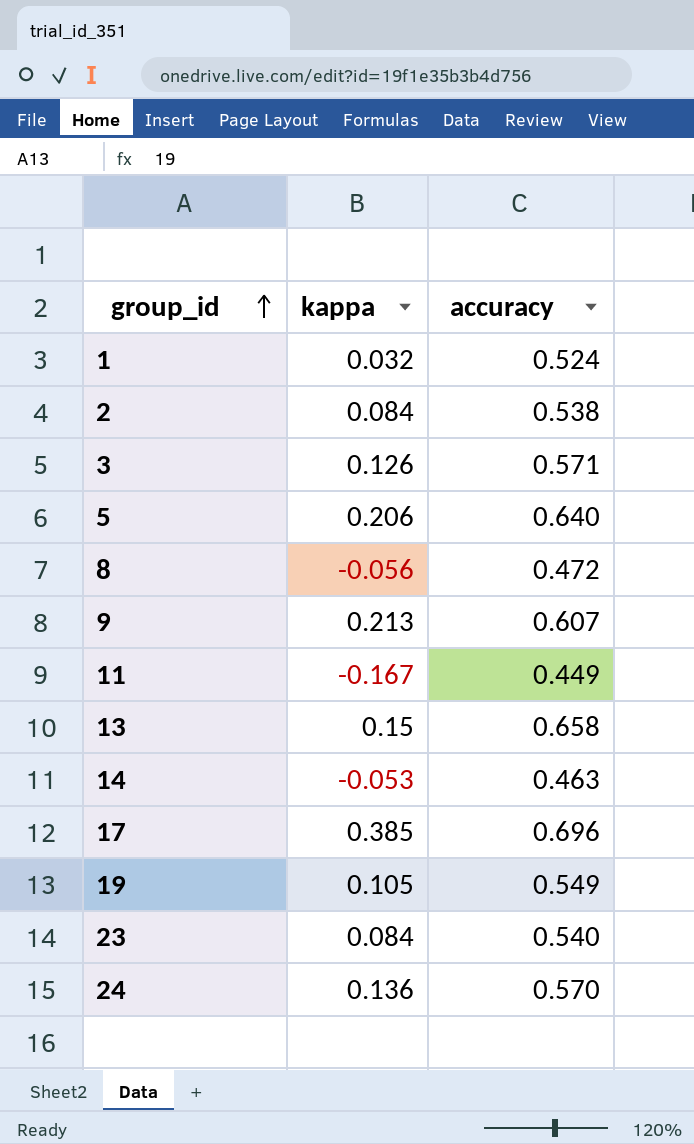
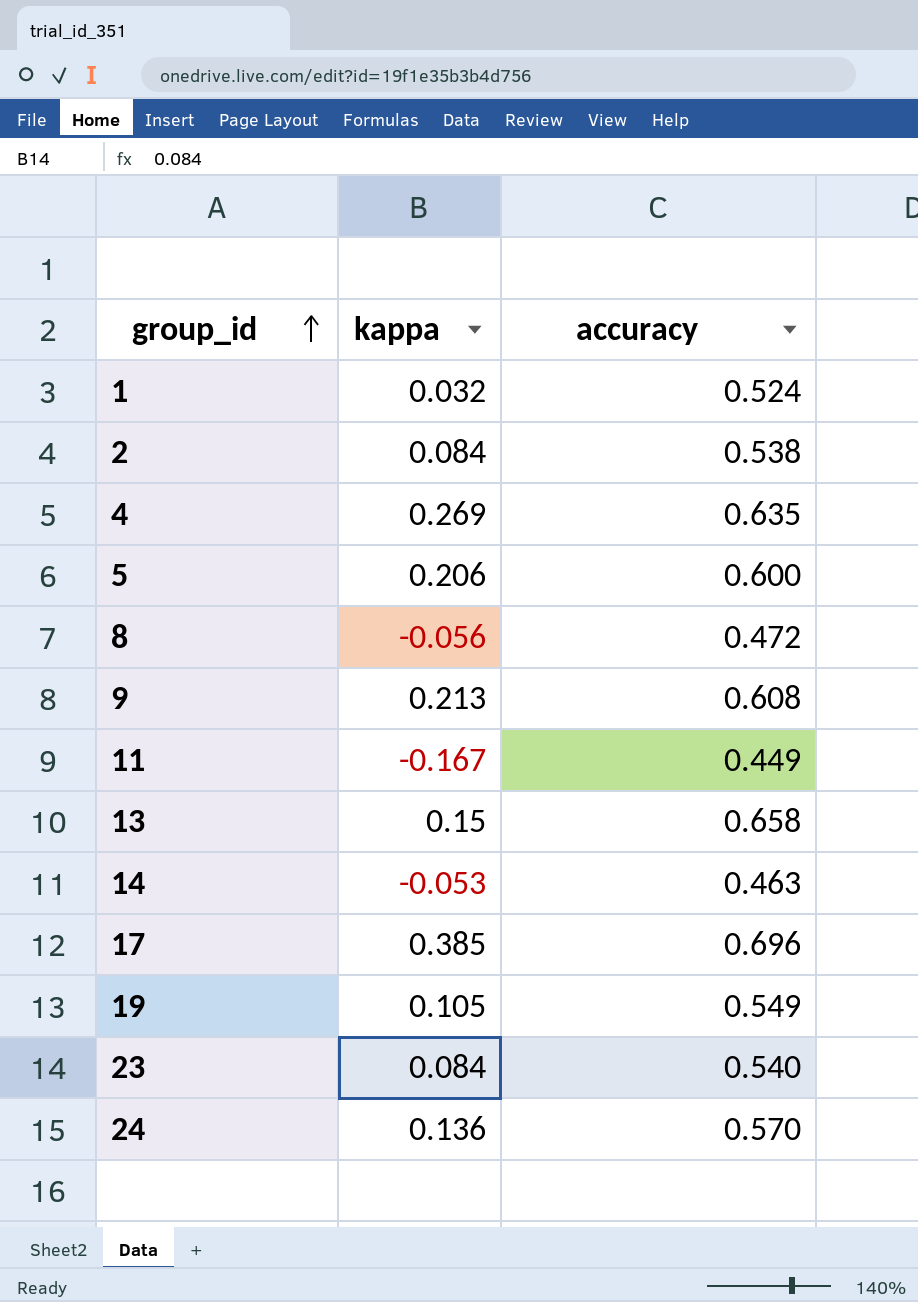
row 3: 0.126 | 0.571 -> none
row 4: none -> 0.269 | 0.635
5 | accuracy: 0.640 -> 0.600
9 | accuracy: 0.607 -> 0.608

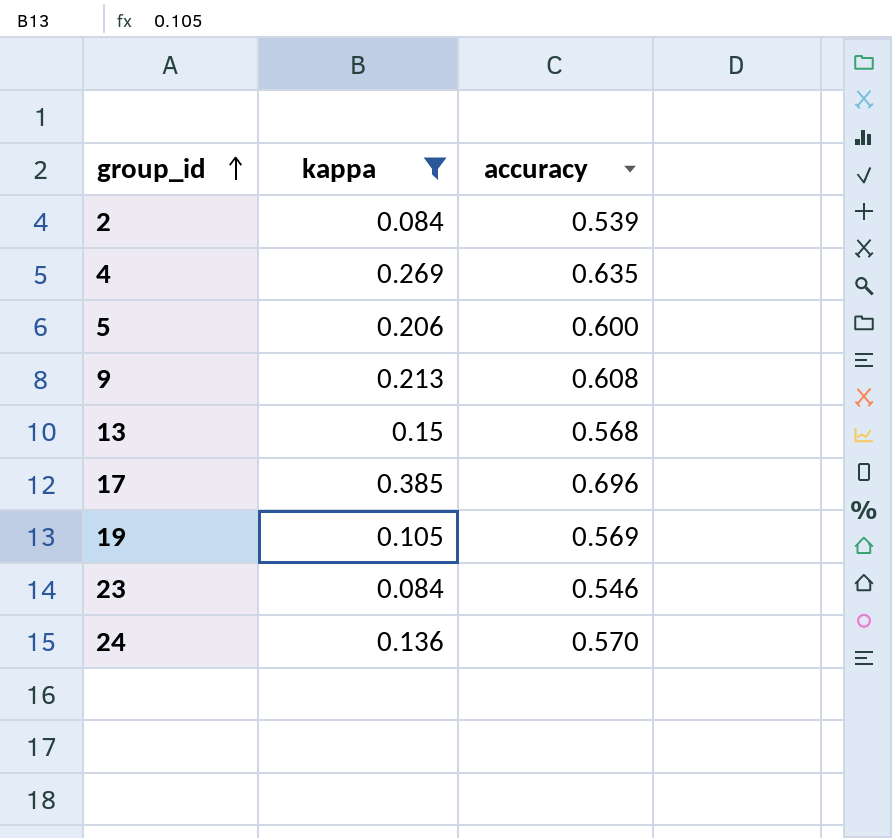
filter: none -> kappa >= 0.084
2 | accuracy: 0.538 -> 0.539
13 | accuracy: 0.658 -> 0.568
19 | accuracy: 0.549 -> 0.569
23 | accuracy: 0.540 -> 0.546

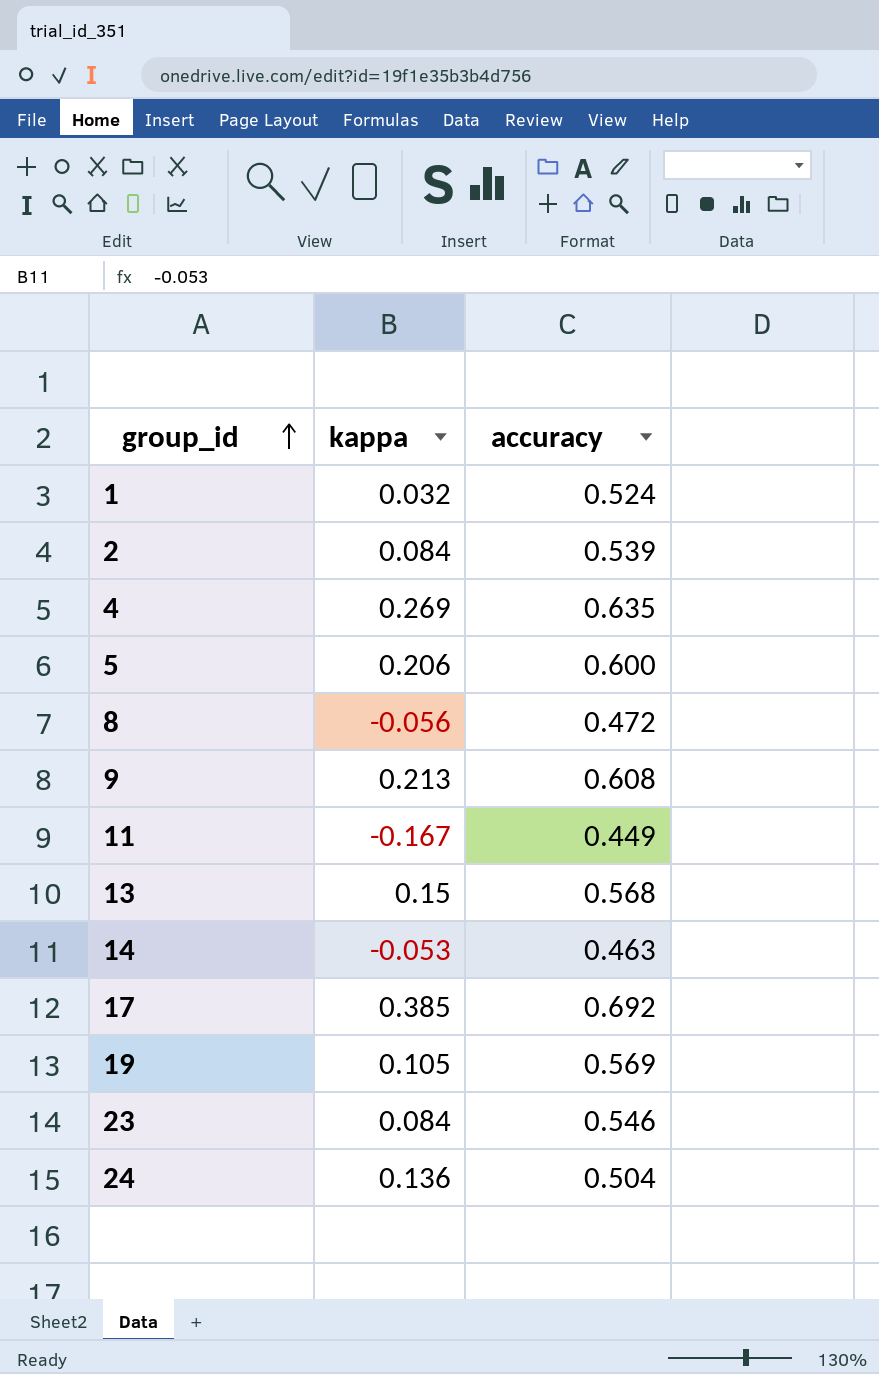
filter: kappa >= 0.084 -> none
17 | accuracy: 0.696 -> 0.692
24 | accuracy: 0.570 -> 0.504

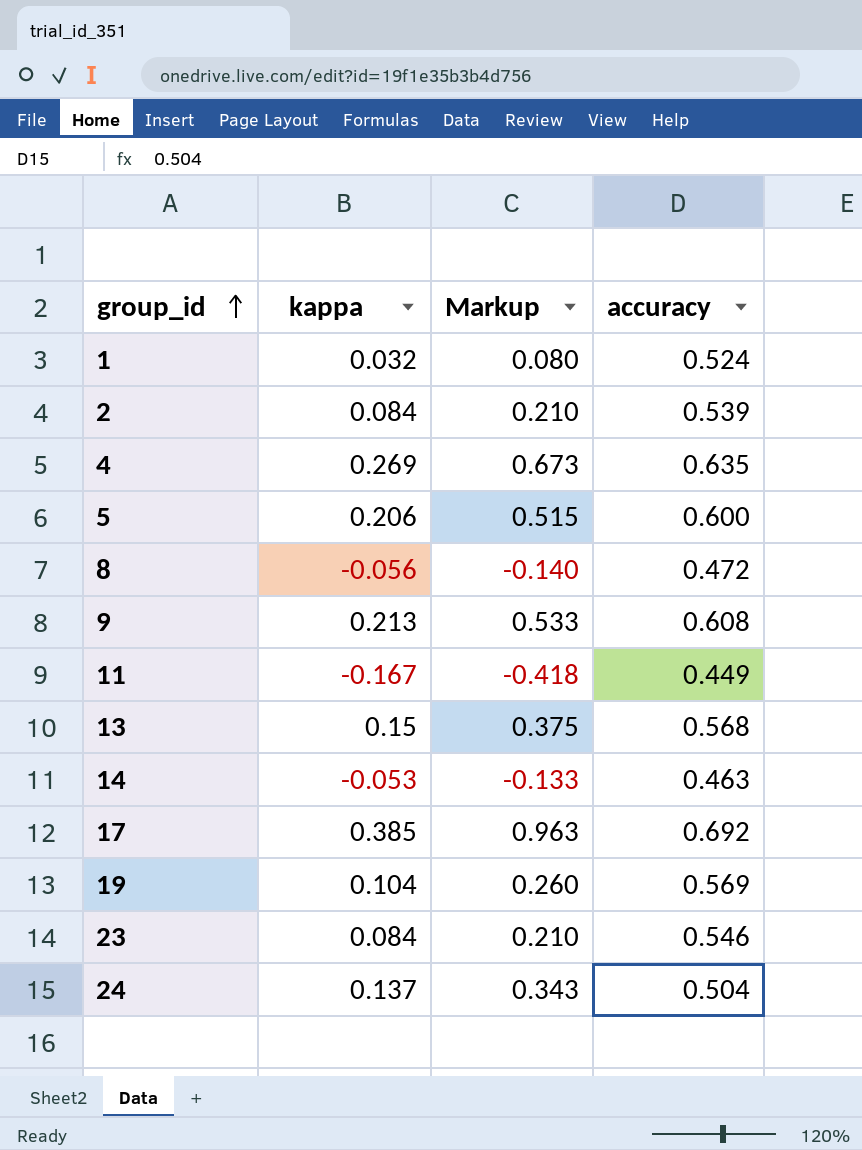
column Markup | formula: none -> [kappa] * 2.5
19 | kappa: 0.105 -> 0.104
24 | kappa: 0.136 -> 0.137

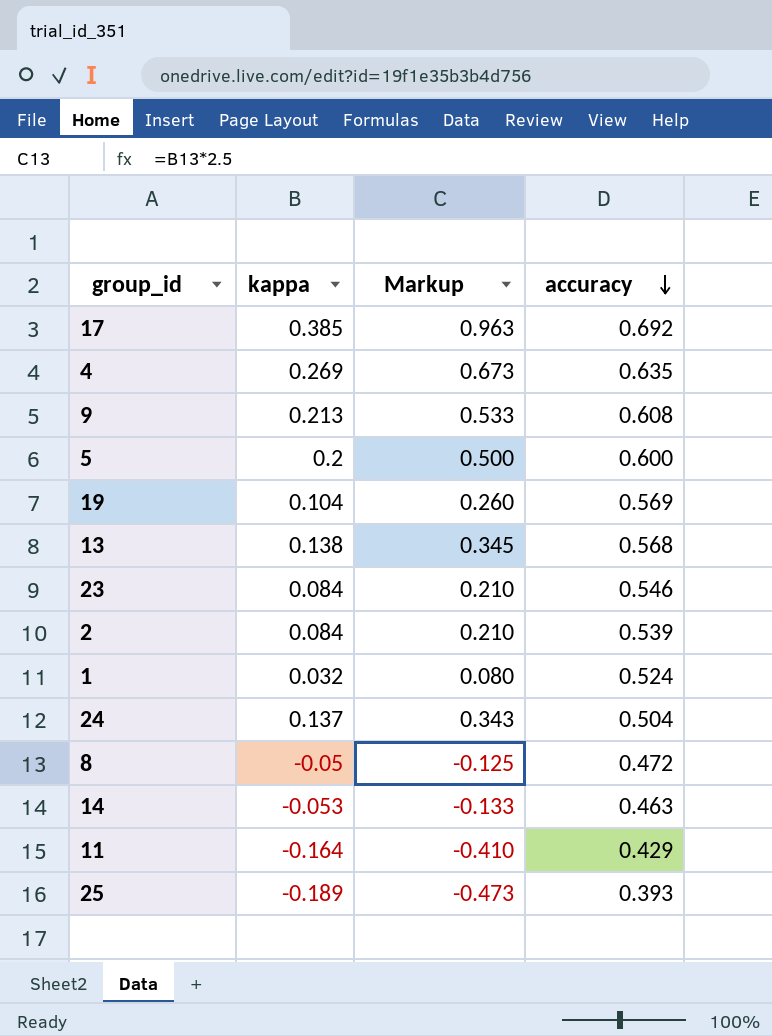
row order: group_id ascending -> accuracy descending
5 | kappa: 0.206 -> 0.2
5 | Markup: 0.515 -> 0.500
13 | kappa: 0.15 -> 0.138
13 | Markup: 0.375 -> 0.345
8 | kappa: -0.056 -> -0.05
8 | Markup: -0.140 -> -0.125
11 | kappa: -0.167 -> -0.164
11 | Markup: -0.418 -> -0.410
11 | accuracy: 0.449 -> 0.429
row 25: none -> -0.189 | -0.473 | 0.393

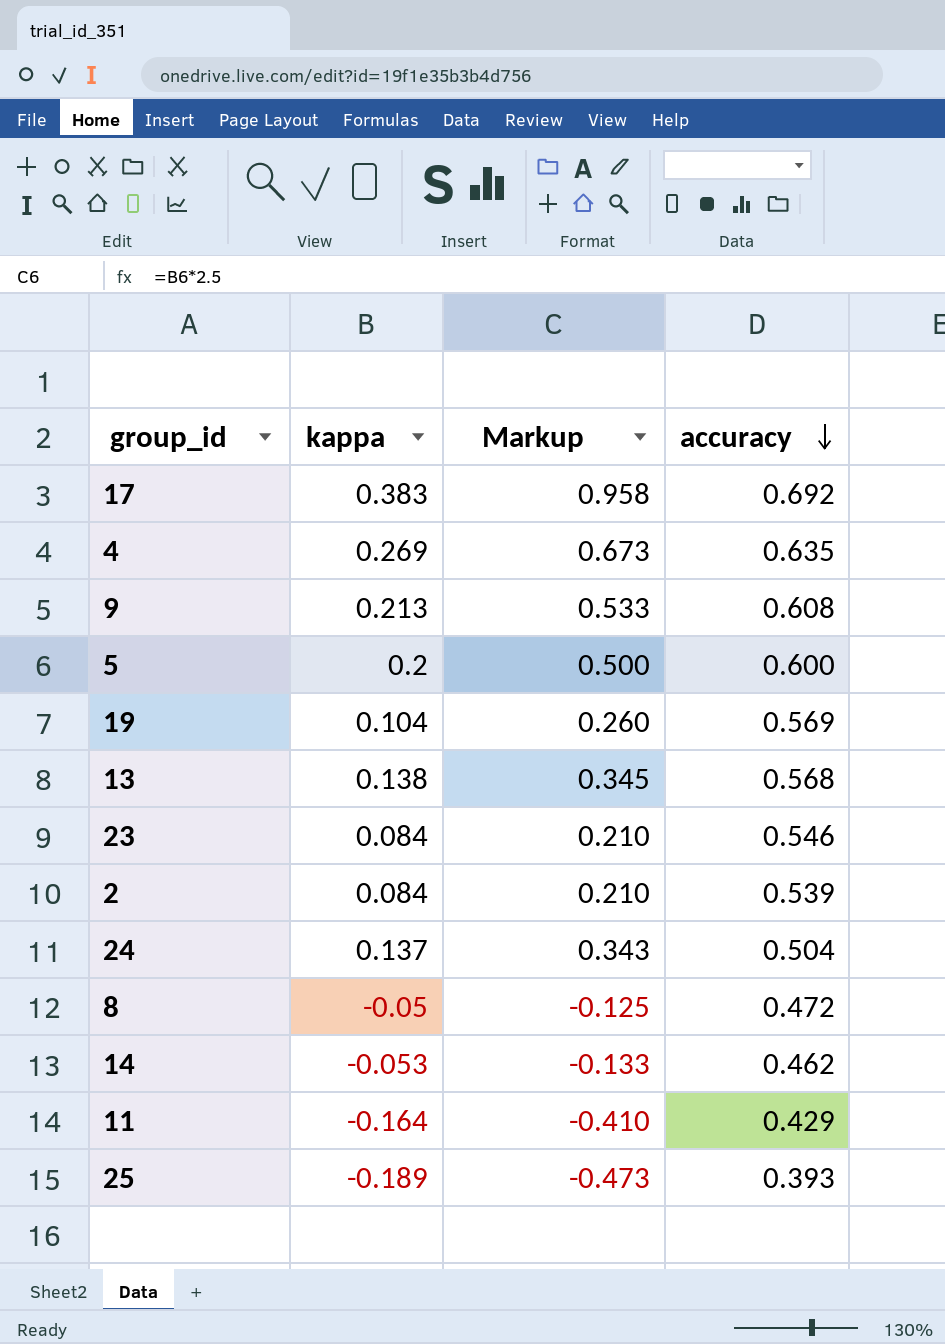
row 1: 0.032 | 0.080 | 0.524 -> none
17 | kappa: 0.385 -> 0.383
17 | Markup: 0.963 -> 0.958
14 | accuracy: 0.463 -> 0.462

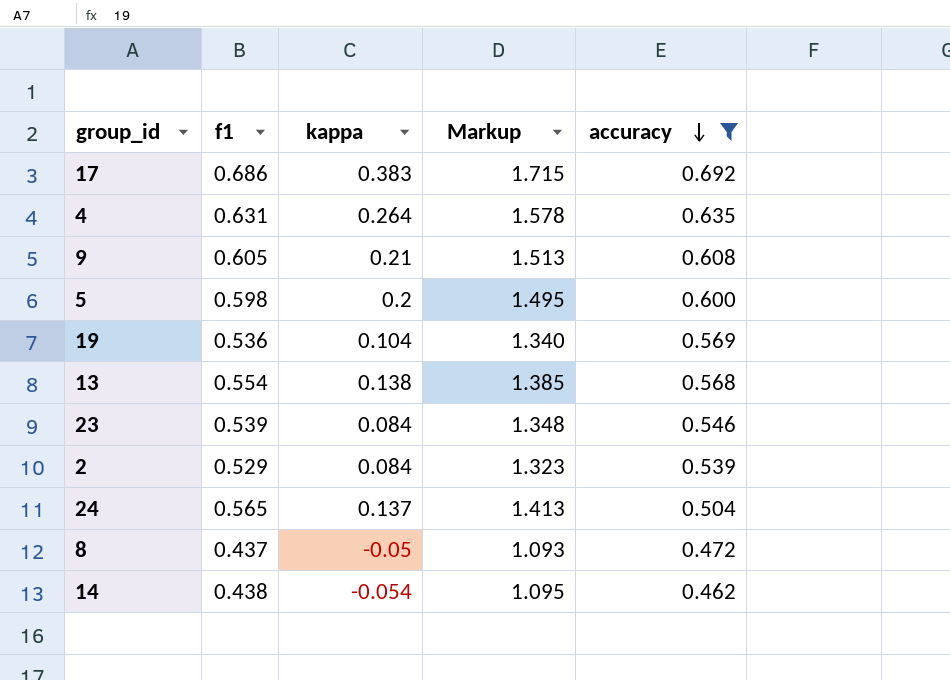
filter: none -> accuracy >= 0.462
column f1 | position: none -> 2
column Markup | formula: [kappa] * 2.5 -> [f1] * 2.5
4 | kappa: 0.269 -> 0.264
9 | kappa: 0.213 -> 0.21
14 | kappa: -0.053 -> -0.054

